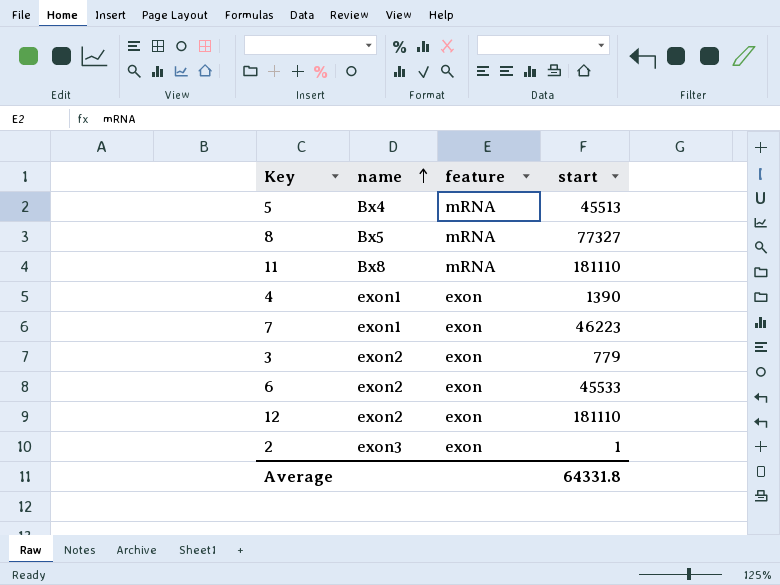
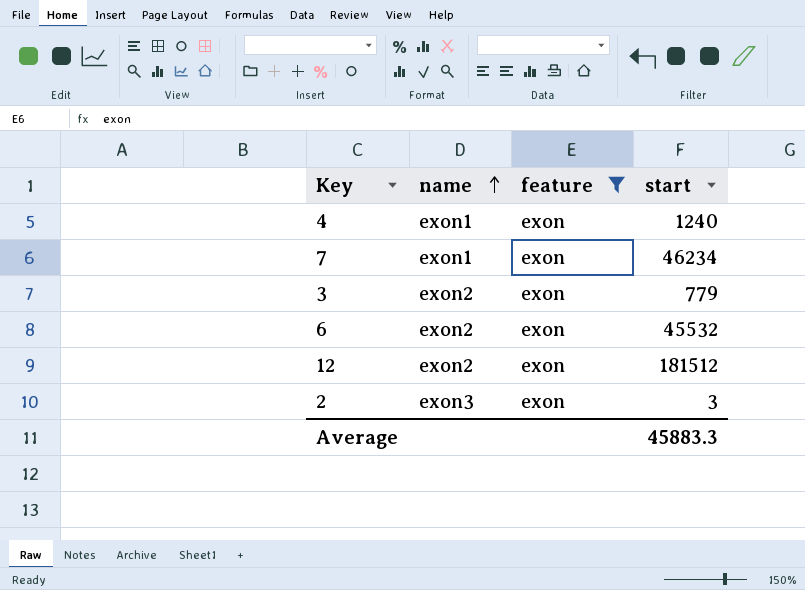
filter: none -> feature = exon
4 | start: 1390 -> 1240
7 | start: 46223 -> 46234
6 | start: 45533 -> 45532
12 | start: 181110 -> 181512
2 | start: 1 -> 3
Average | start: 64331.8 -> 45883.3

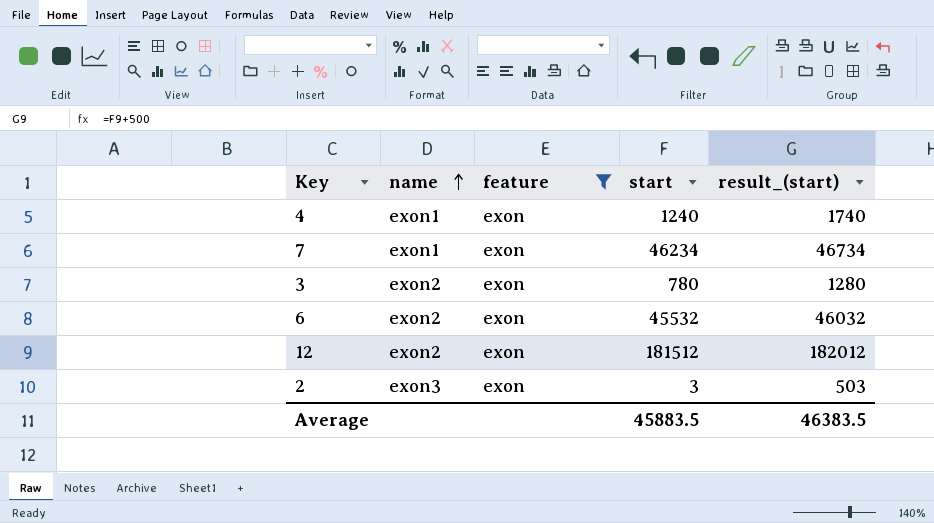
column result_(start) | formula: none -> [start] + 500
3 | start: 779 -> 780
Average | start: 45883.3 -> 45883.5

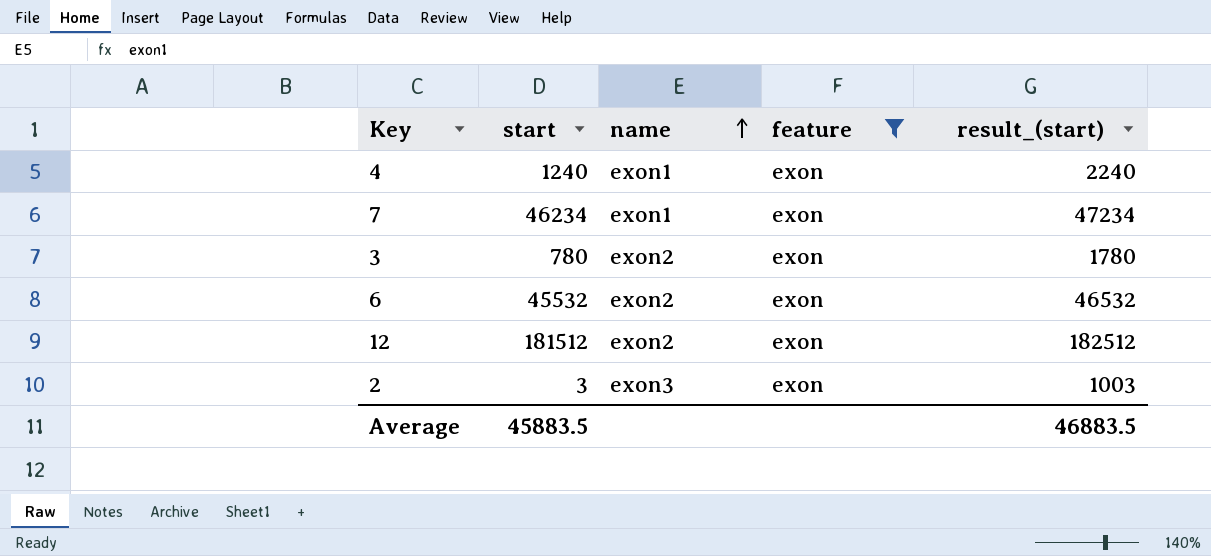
column start | position: 4 -> 2
column result_(start) | formula: [start] + 500 -> [start] + 1000
Average | result_(start): 46383.5 -> 46883.5

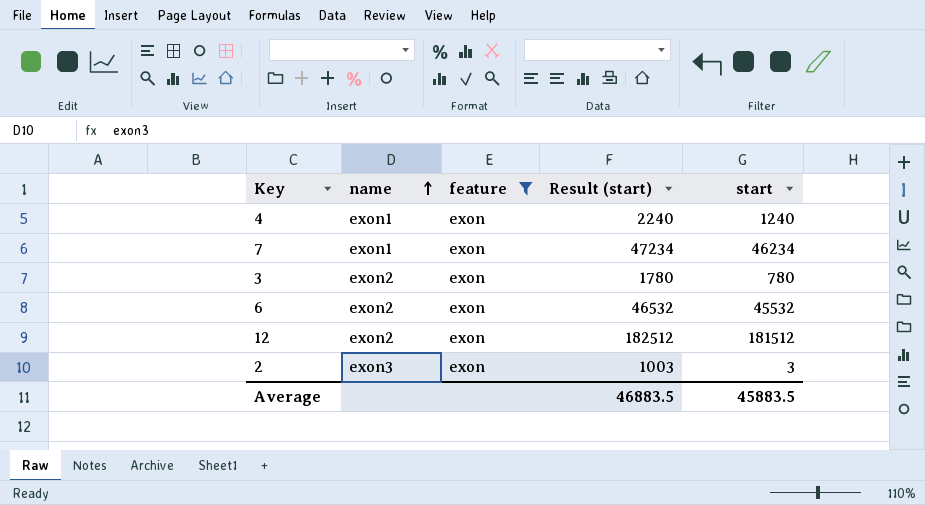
column name: result_(start) -> Result (start)
column start | position: 2 -> 5

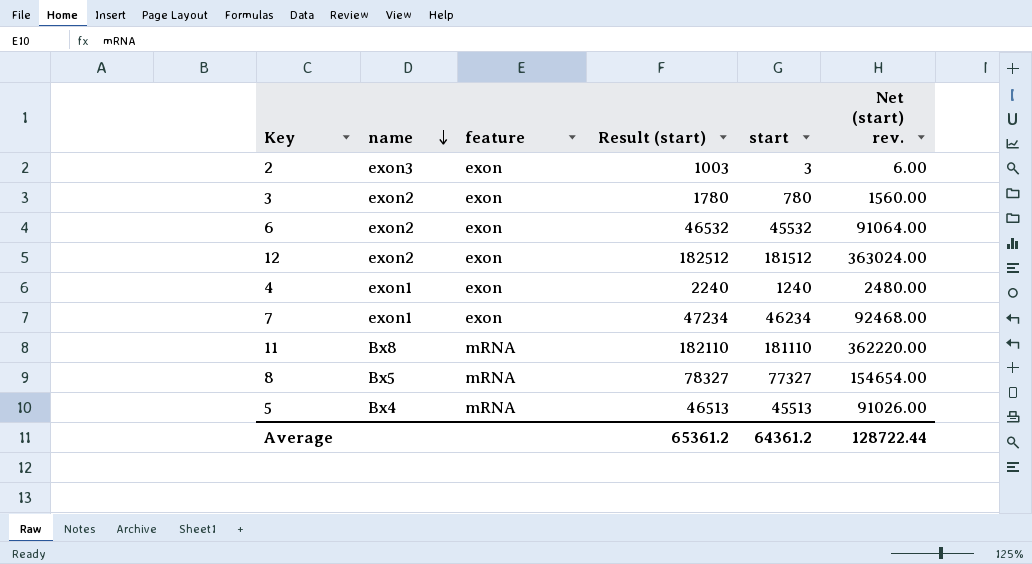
filter: feature = exon -> none
row order: name ascending -> name descending
column Net (start) rev. | formula: none -> [start] * 2
Average | Result (start): 46883.5 -> 65361.2
Average | start: 45883.5 -> 64361.2

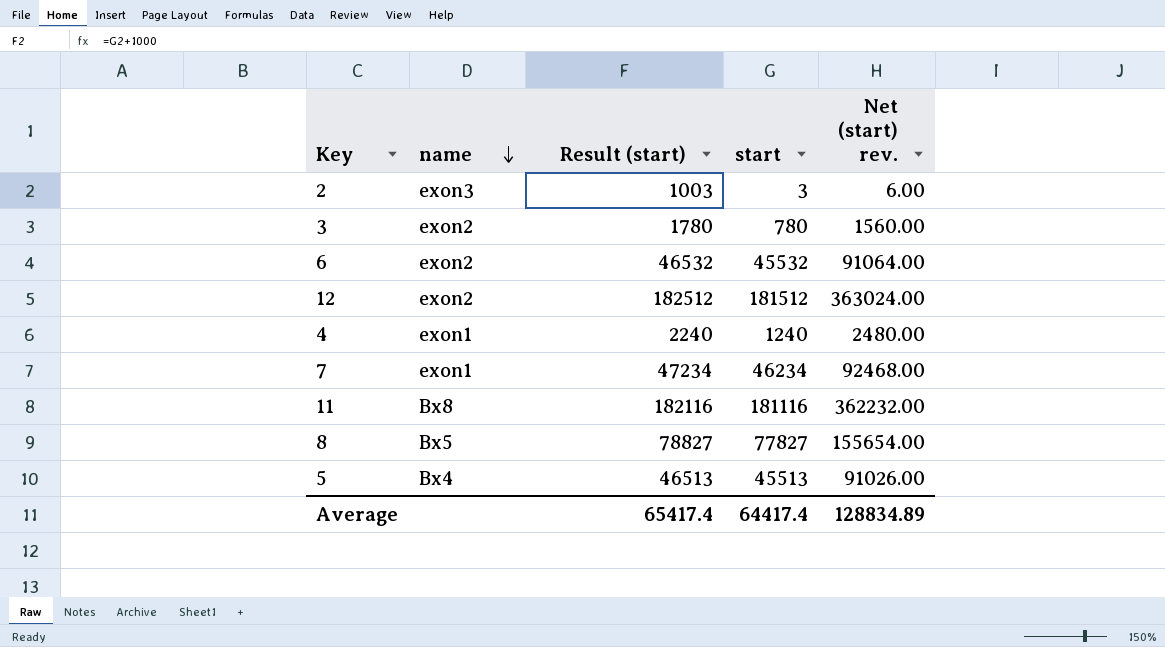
column feature | position: 3 -> none
11 | Result (start): 182110 -> 182116
11 | start: 181110 -> 181116
11 | Net (start) rev.: 362220.00 -> 362232.00
8 | Result (start): 78327 -> 78827
8 | start: 77327 -> 77827
8 | Net (start) rev.: 154654.00 -> 155654.00
Average | Result (start): 65361.2 -> 65417.4
Average | start: 64361.2 -> 64417.4
Average | Net (start) rev.: 128722.44 -> 128834.89

